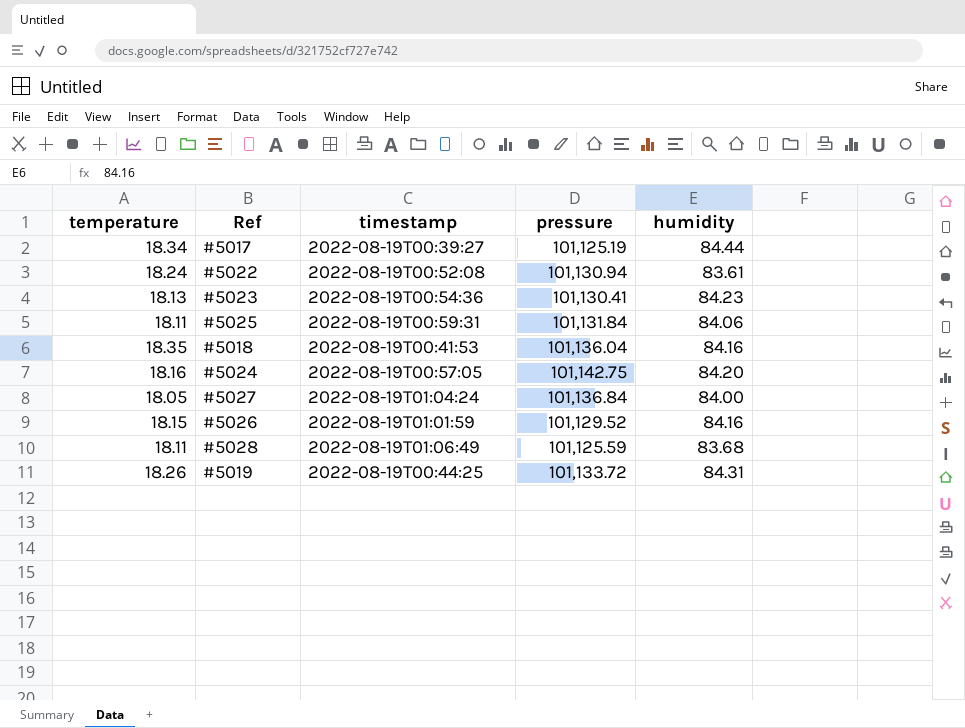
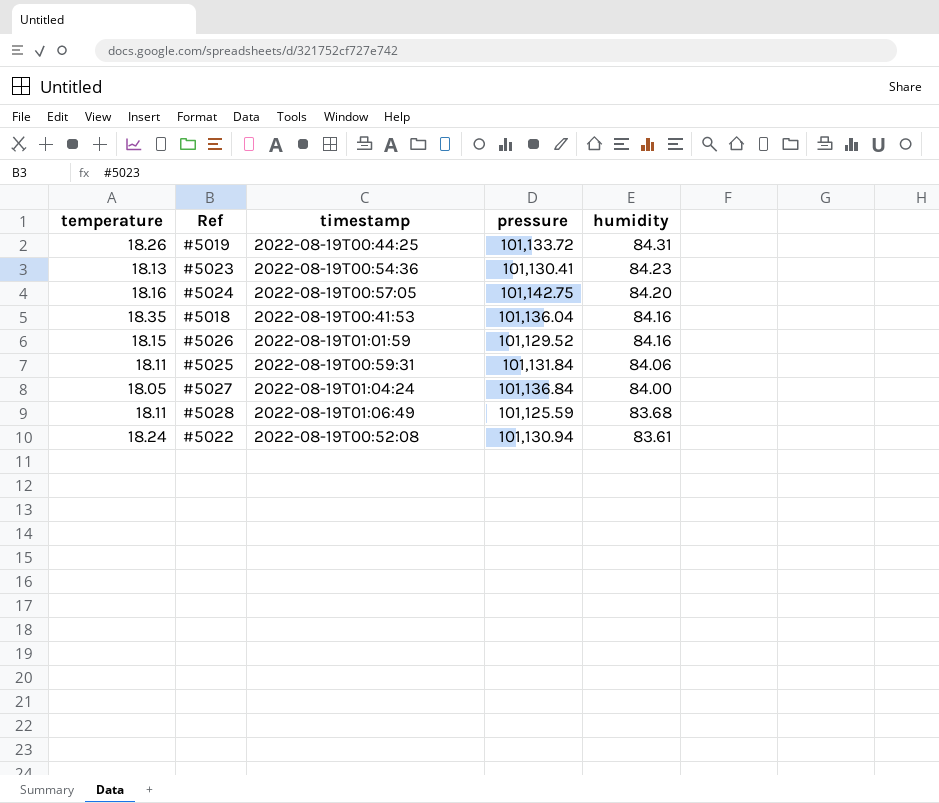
row order: none -> humidity descending
row #5017: 18.34 | 2022-08-19T00:39:27 | 101,125.19 | 84.44 -> none

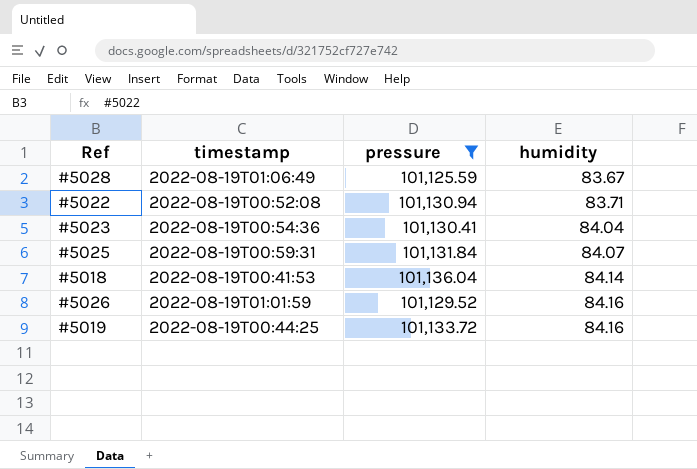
filter: none -> pressure <= 101,136.04
row order: humidity descending -> humidity ascending
column temperature | position: 1 -> none
#5028 | humidity: 83.68 -> 83.67
#5022 | humidity: 83.61 -> 83.71
#5023 | humidity: 84.23 -> 84.04
#5025 | humidity: 84.06 -> 84.07
#5018 | humidity: 84.16 -> 84.14
#5019 | humidity: 84.31 -> 84.16

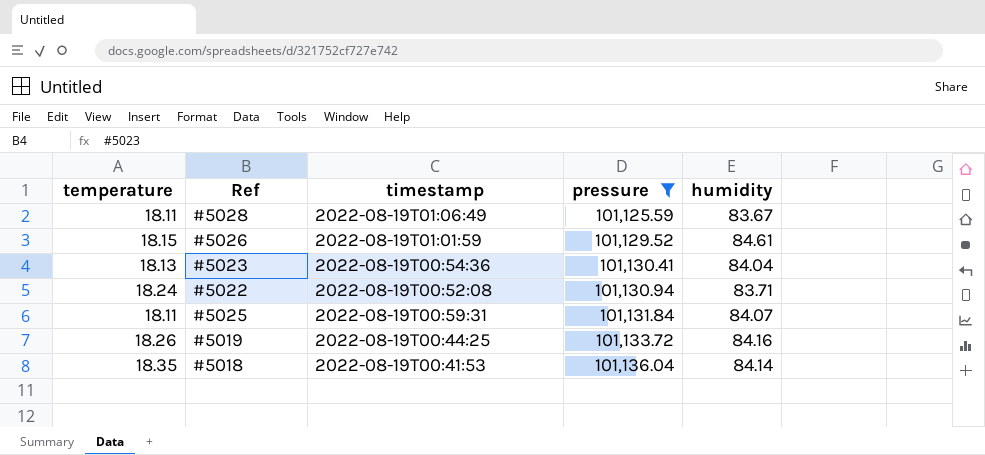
row order: humidity ascending -> pressure ascending
column temperature | position: none -> 1
#5026 | humidity: 84.16 -> 84.61

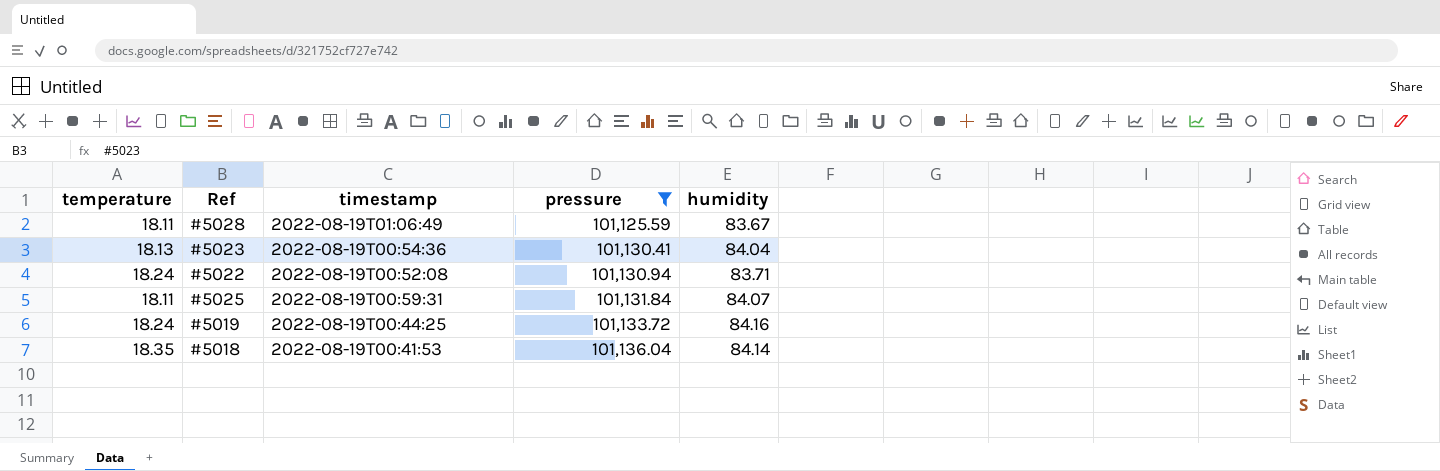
row #5026: 18.15 | 2022-08-19T01:01:59 | 101,129.52 | 84.61 -> none
#5019 | temperature: 18.26 -> 18.24

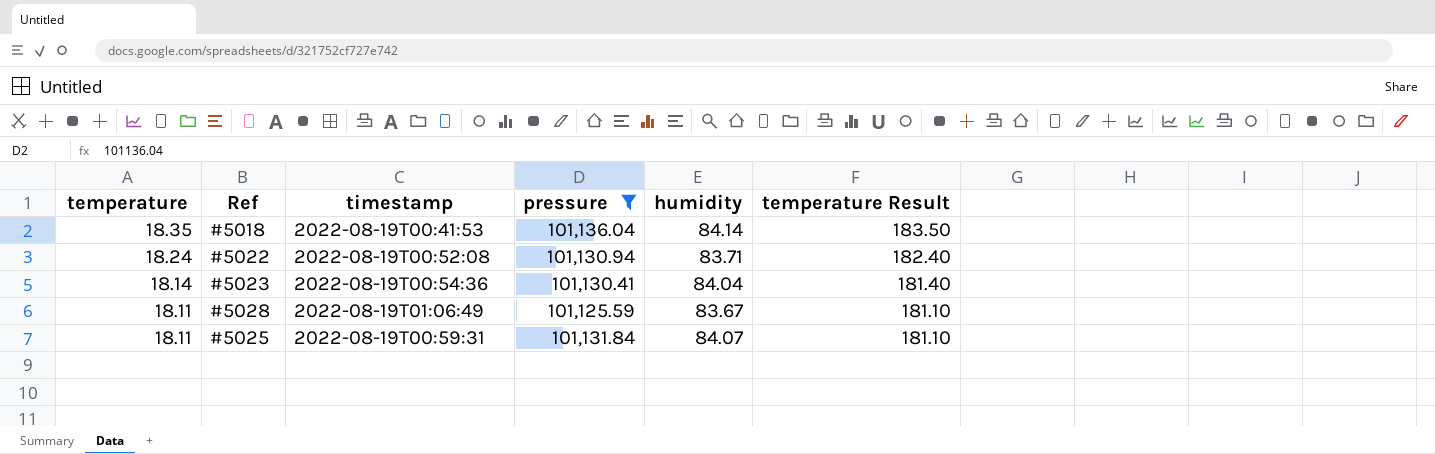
row order: pressure ascending -> temperature descending
column temperature Result | formula: none -> [temperature] * 10
row #5019: 18.24 | 2022-08-19T00:44:25 | 101,133.72 | 84.16 -> none
#5023 | temperature: 18.13 -> 18.14

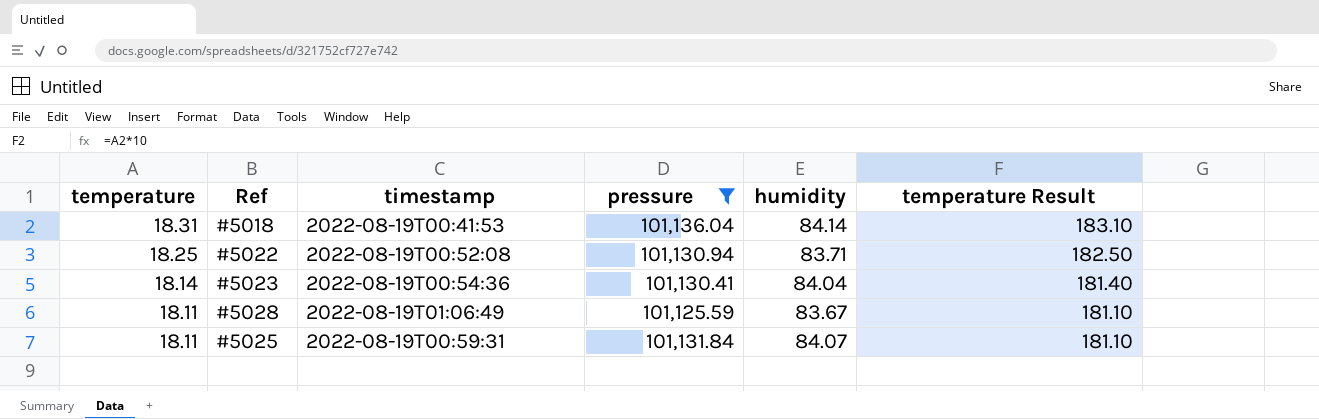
#5018 | temperature: 18.35 -> 18.31
#5018 | temperature Result: 183.50 -> 183.10
#5022 | temperature: 18.24 -> 18.25
#5022 | temperature Result: 182.40 -> 182.50

